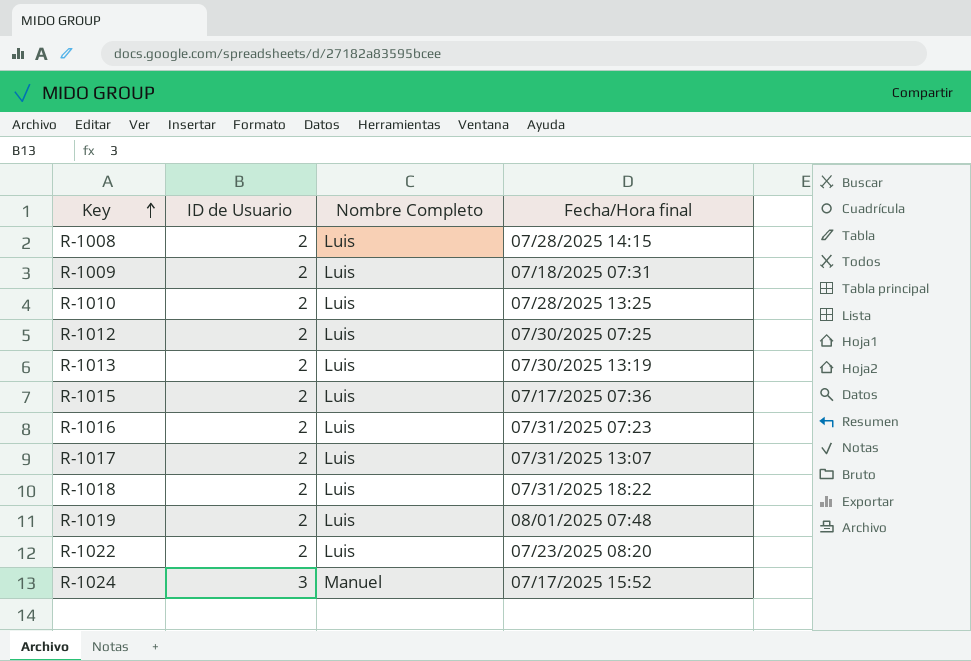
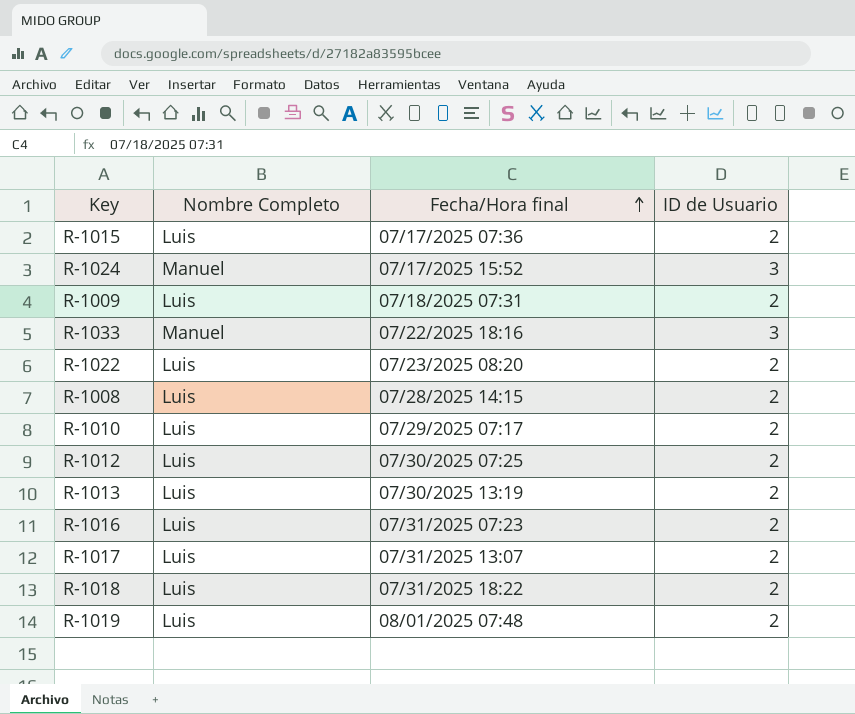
row order: Key ascending -> Fecha/Hora final ascending
column ID de Usuario | position: 2 -> 4
row R-1033: none -> Manuel | 07/22/2025 18:16 | 3
R-1010 | Fecha/Hora final: 07/28/2025 13:25 -> 07/29/2025 07:17

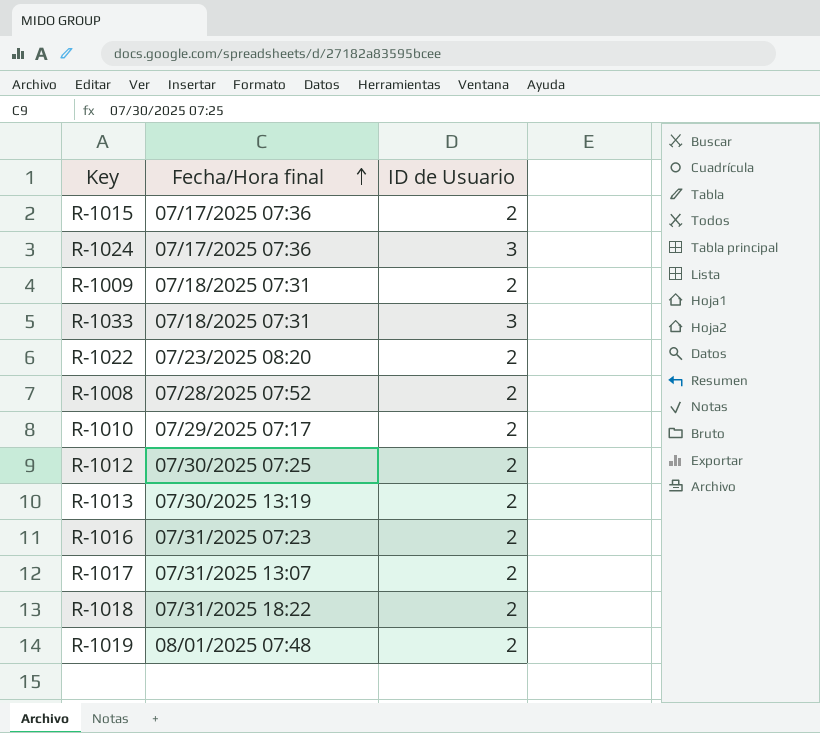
column Nombre Completo | position: 2 -> none
R-1024 | Fecha/Hora final: 07/17/2025 15:52 -> 07/17/2025 07:36
R-1033 | Fecha/Hora final: 07/22/2025 18:16 -> 07/18/2025 07:31
R-1008 | Fecha/Hora final: 07/28/2025 14:15 -> 07/28/2025 07:52

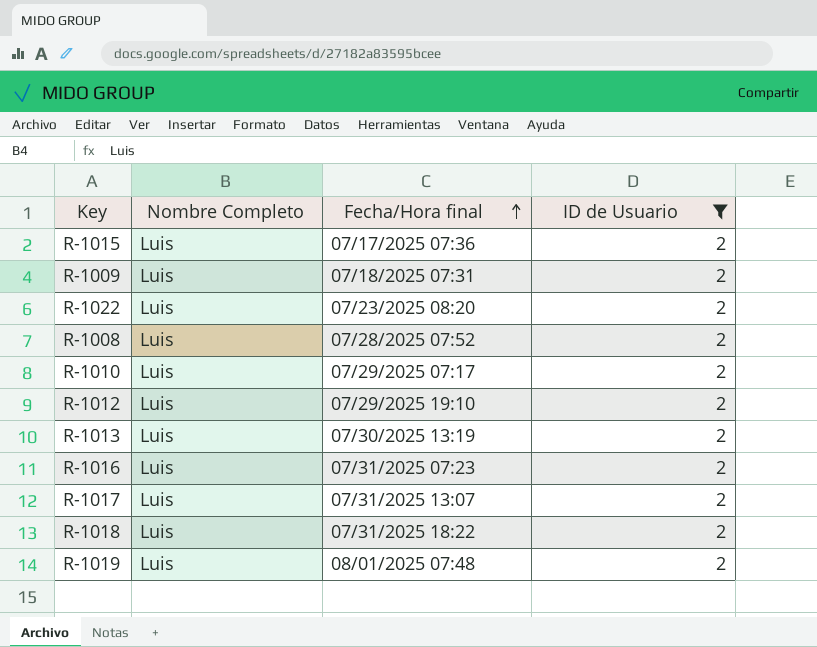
filter: none -> ID de Usuario = 2
column Nombre Completo | position: none -> 2
R-1012 | Fecha/Hora final: 07/30/2025 07:25 -> 07/29/2025 19:10

